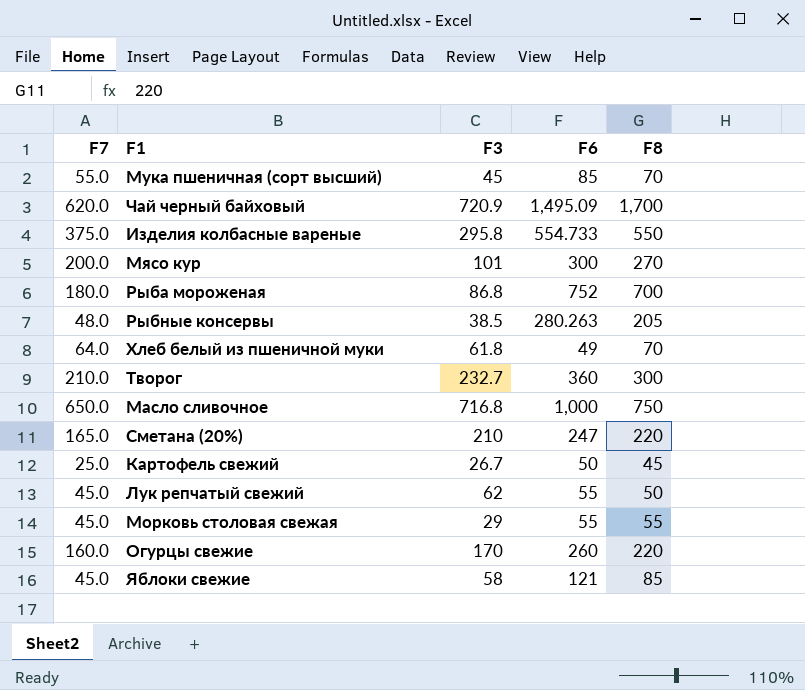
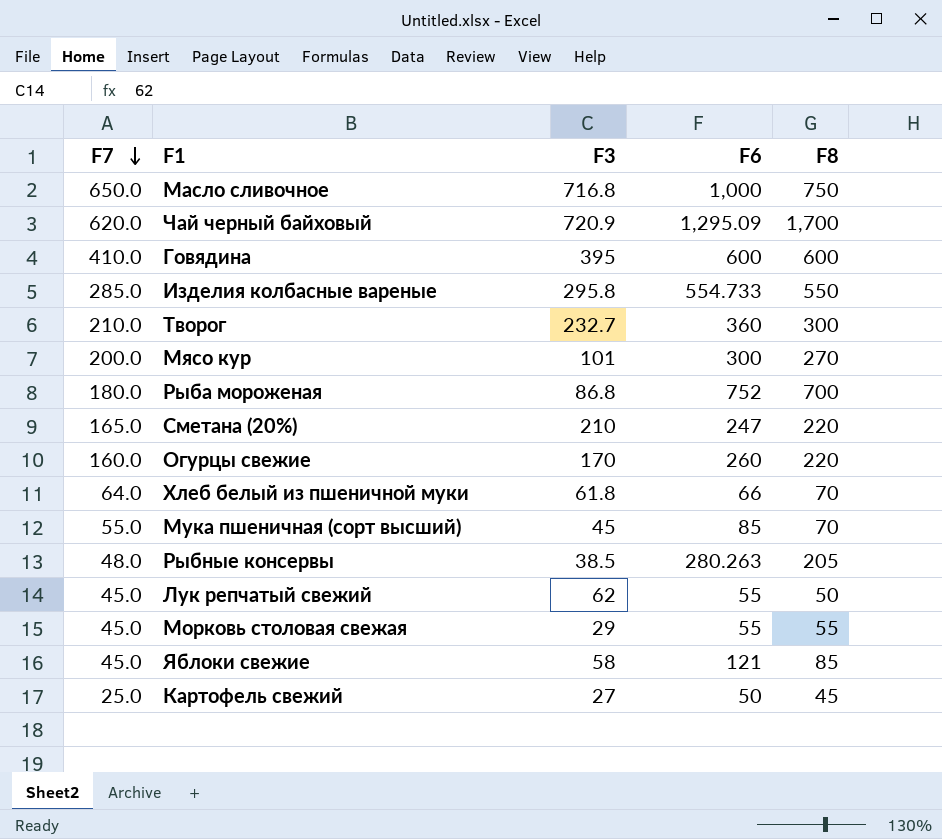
row order: none -> F7 descending
Чай черный байховый | F6: 1,495.09 -> 1,295.09
row Говядина: none -> 410.0 | 395 | 600 | 600
Изделия колбасные вареные | F7: 375.0 -> 285.0
Хлеб белый из пшеничной муки | F6: 49 -> 66
Картофель свежий | F3: 26.7 -> 27

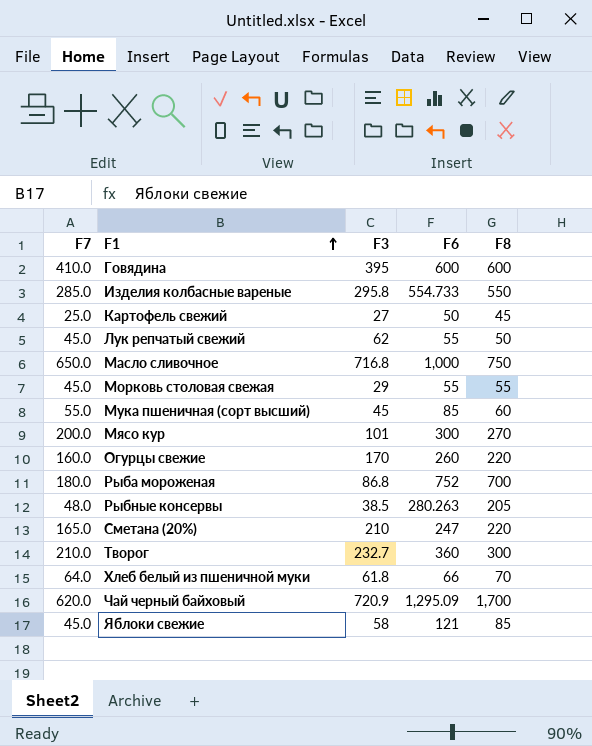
row order: F7 descending -> F1 ascending
Мука пшеничная (сорт высший) | F8: 70 -> 60

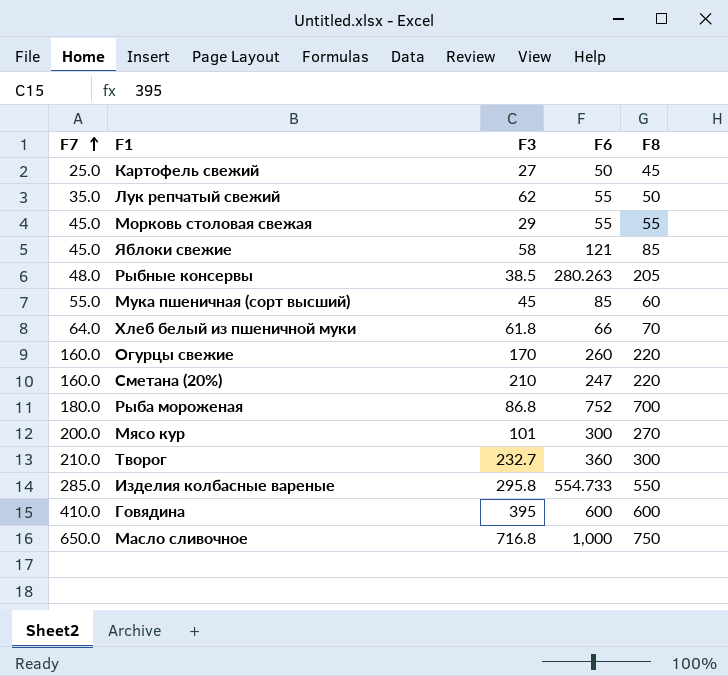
row order: F1 ascending -> F7 ascending
row Чай черный байховый: 620.0 | 720.9 | 1,295.09 | 1,700 -> none
Лук репчатый свежий | F7: 45.0 -> 35.0
Сметана (20%) | F7: 165.0 -> 160.0

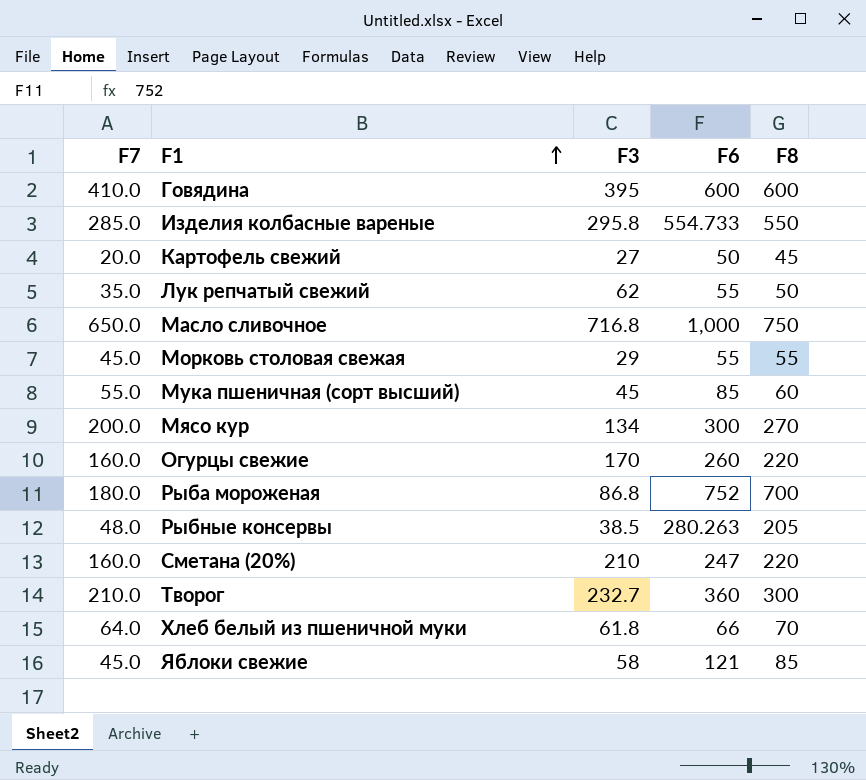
row order: F7 ascending -> F1 ascending
Картофель свежий | F7: 25.0 -> 20.0
Мясо кур | F3: 101 -> 134

